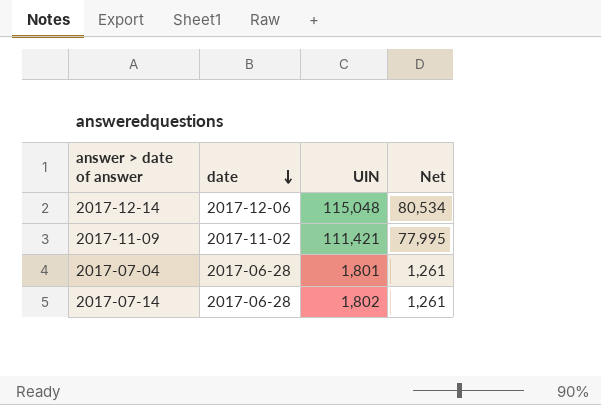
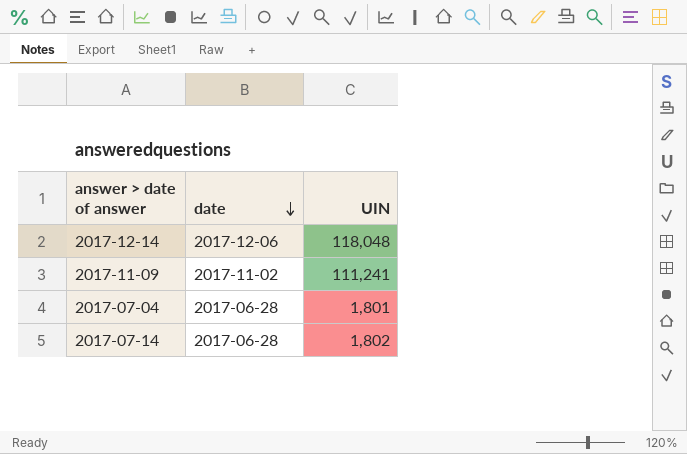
column Net | formula: [UIN] * 0.7 -> none
2017-12-14 | UIN: 115,048 -> 118,048
2017-11-09 | UIN: 111,421 -> 111,241

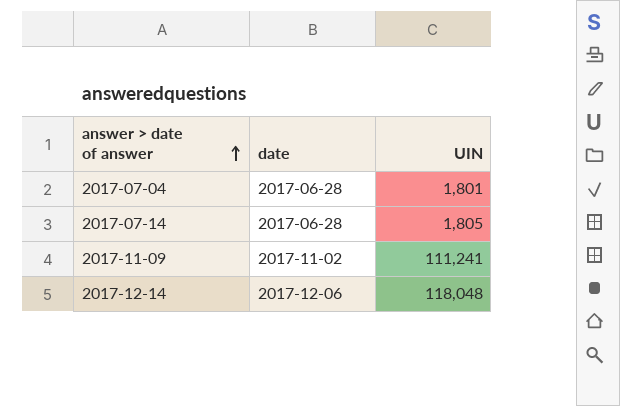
row order: date descending -> answer > date of answer ascending
2017-07-14 | UIN: 1,802 -> 1,805

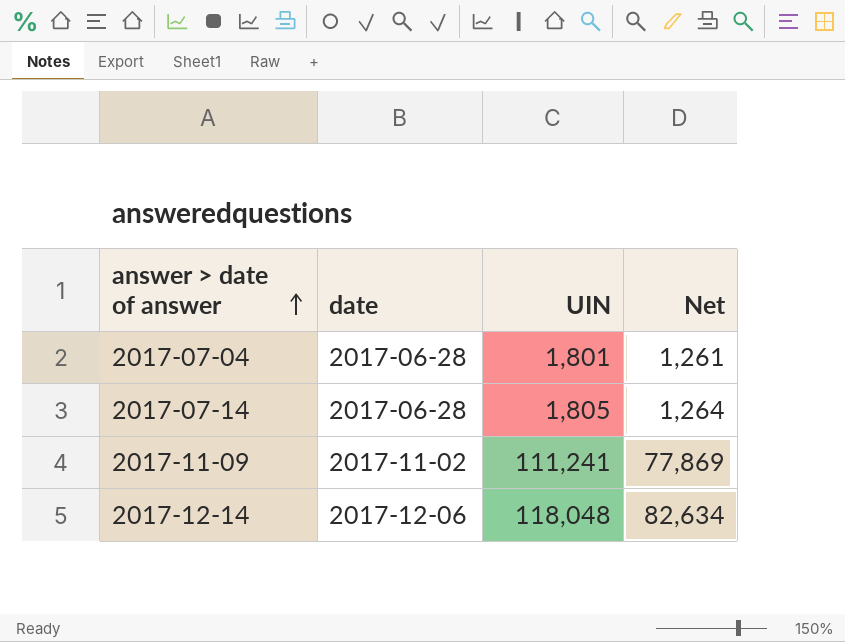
column Net | formula: none -> [UIN] * 0.7

